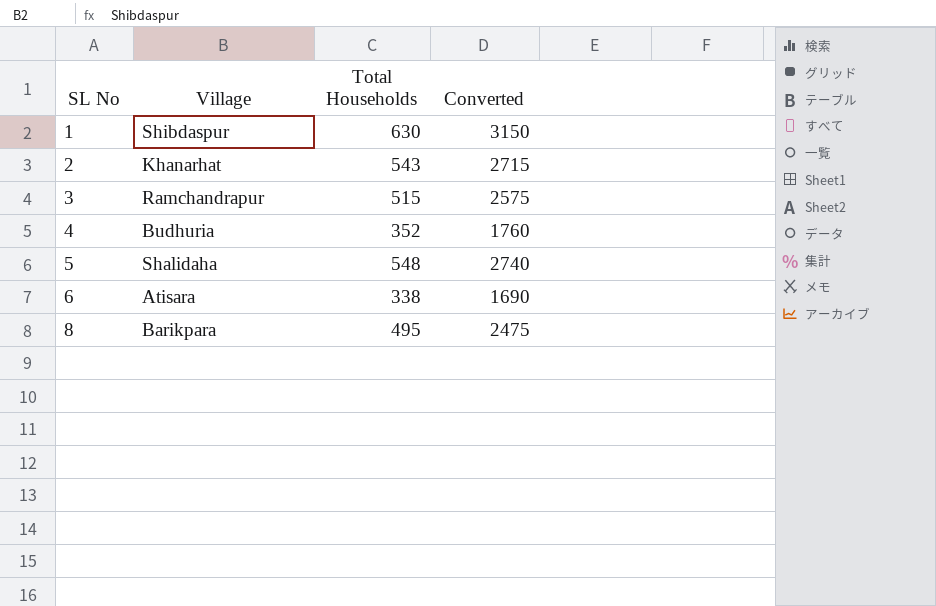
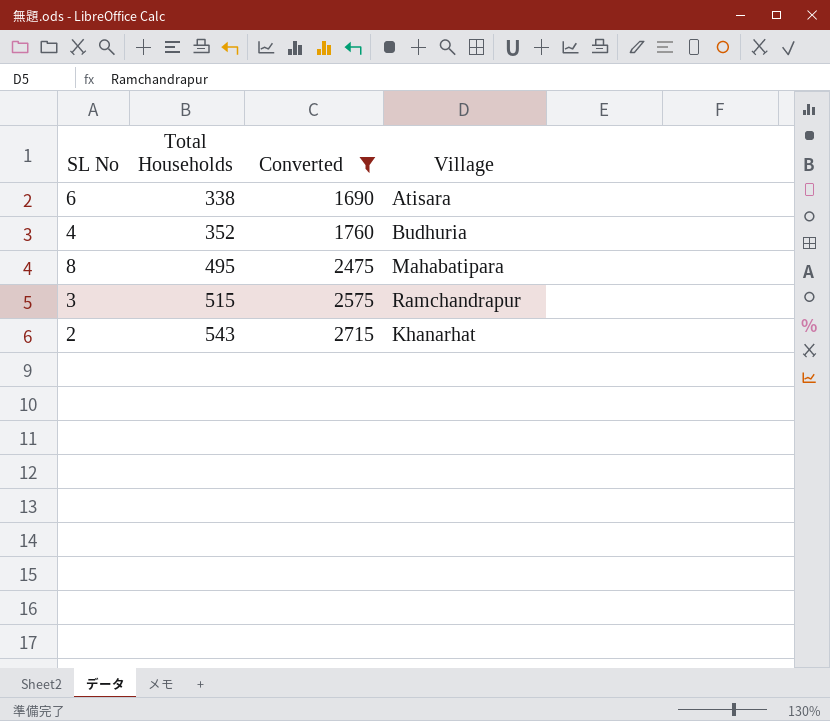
filter: none -> Converted <= 2715
row order: SL No ascending -> Total Households ascending
column Village | position: 2 -> 4
8 | Village: Barikpara -> Mahabatipara

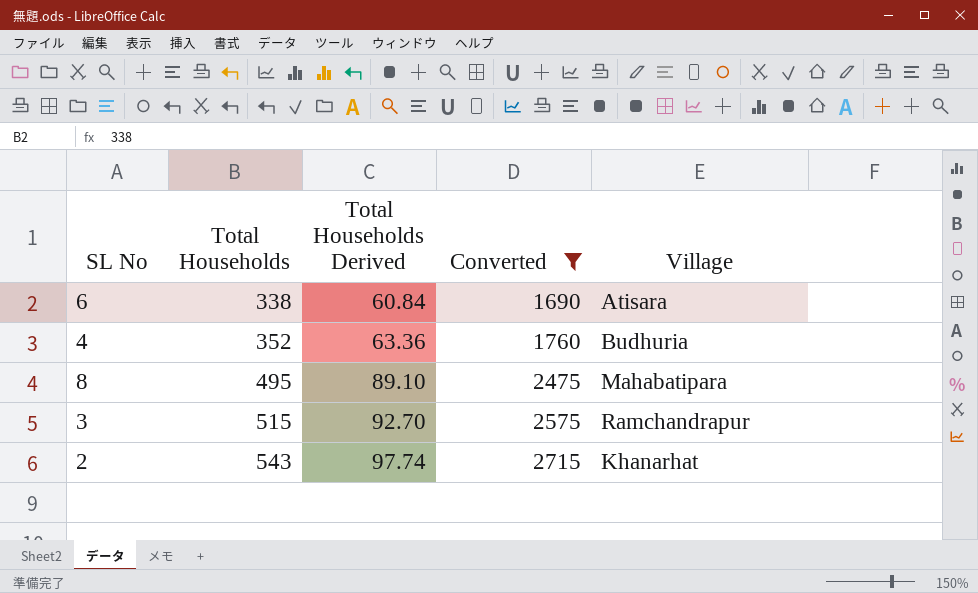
column Total Households Derived | formula: none -> [Total Households] * 0.18

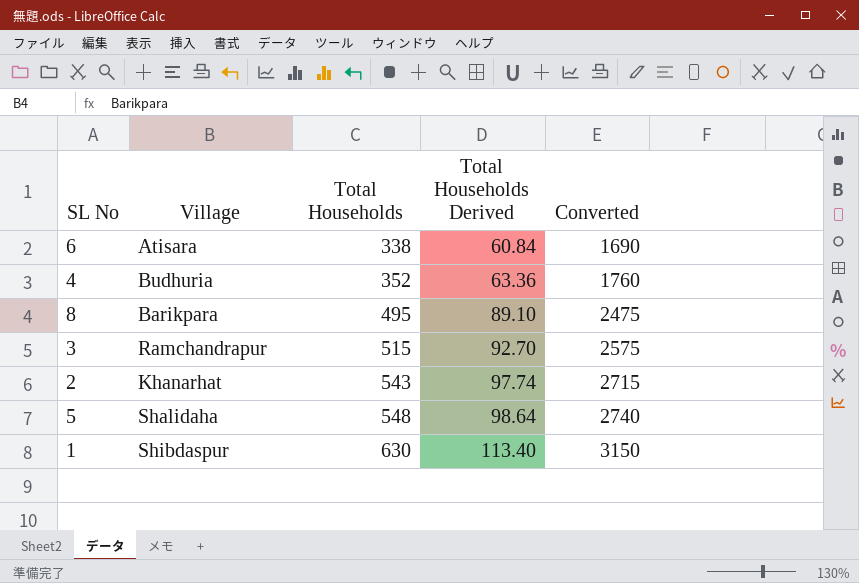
filter: Converted <= 2715 -> none
column Village | position: 5 -> 2
8 | Village: Mahabatipara -> Barikpara

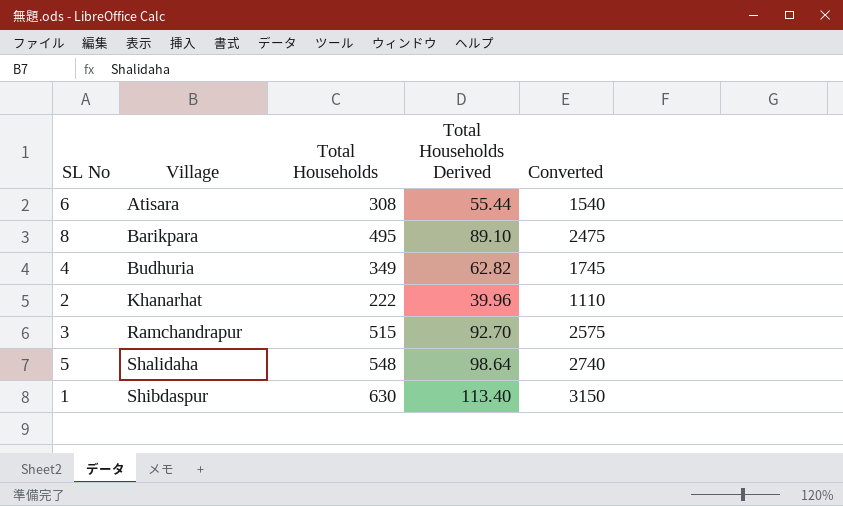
row order: Total Households ascending -> Village ascending
6 | Total Households: 338 -> 308
6 | Total Households Derived: 60.84 -> 55.44
6 | Converted: 1690 -> 1540
4 | Total Households: 352 -> 349
4 | Total Households Derived: 63.36 -> 62.82
4 | Converted: 1760 -> 1745
2 | Total Households: 543 -> 222
2 | Total Households Derived: 97.74 -> 39.96
2 | Converted: 2715 -> 1110

